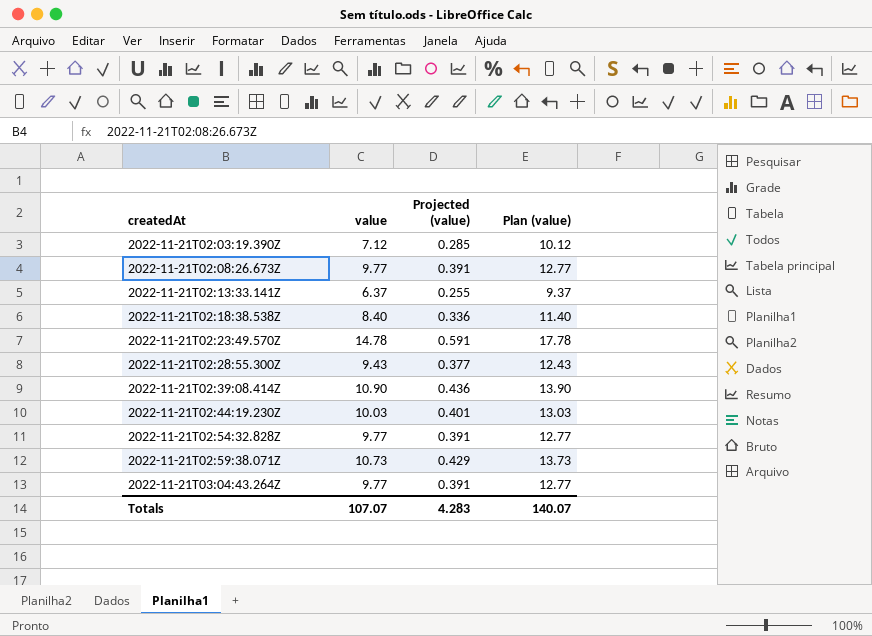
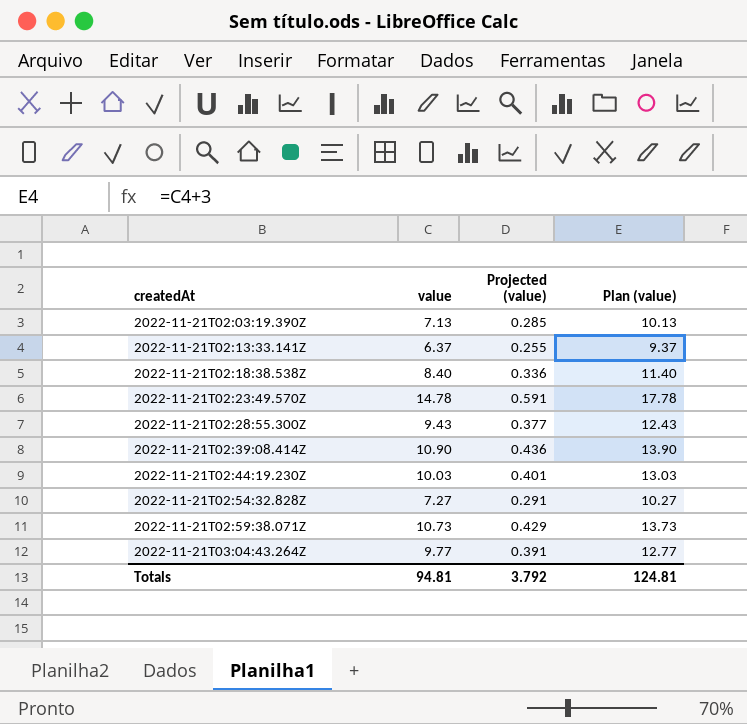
row 2022-11-21T02:08:26.673Z: 9.77 | 0.391 | 12.77 -> none
2022-11-21T02:03:19.390Z | value: 7.12 -> 7.13
2022-11-21T02:03:19.390Z | Plan (value): 10.12 -> 10.13
2022-11-21T02:54:32.828Z | value: 9.77 -> 7.27
2022-11-21T02:54:32.828Z | Projected (value): 0.391 -> 0.291
2022-11-21T02:54:32.828Z | Plan (value): 12.77 -> 10.27
Totals | value: 107.07 -> 94.81
Totals | Projected (value): 4.283 -> 3.792
Totals | Plan (value): 140.07 -> 124.81

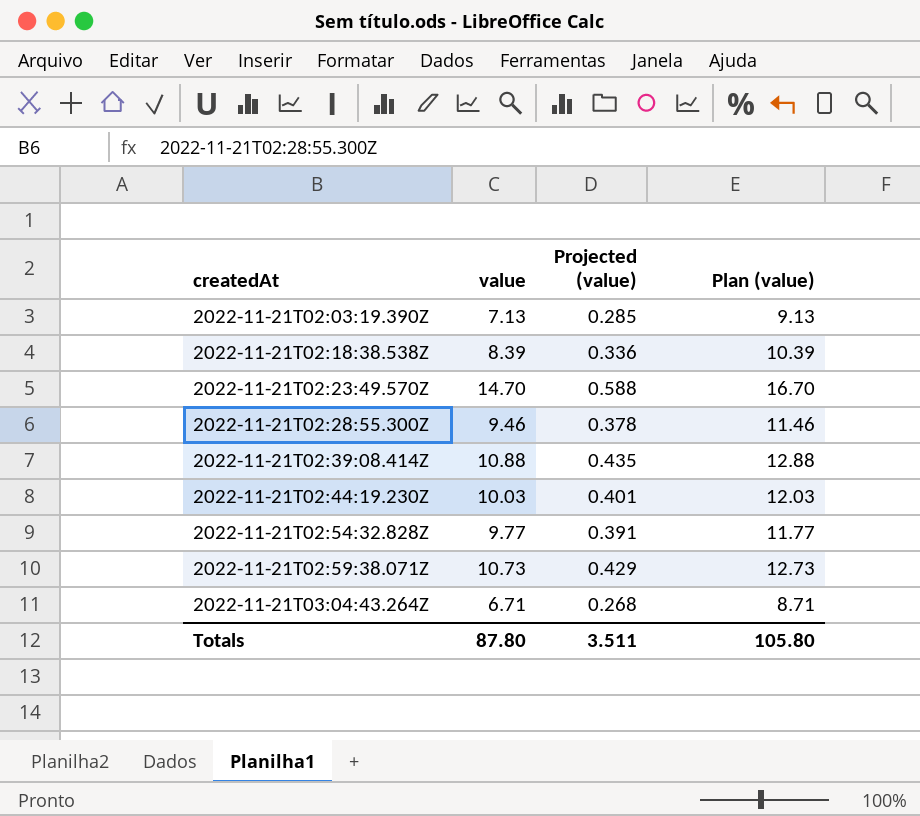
column Plan (value) | formula: [value] + 3 -> [value] + 2
row 2022-11-21T02:13:33.141Z: 6.37 | 0.255 | 9.37 -> none
2022-11-21T02:18:38.538Z | value: 8.40 -> 8.39
2022-11-21T02:23:49.570Z | value: 14.78 -> 14.70
2022-11-21T02:23:49.570Z | Projected (value): 0.591 -> 0.588
2022-11-21T02:28:55.300Z | value: 9.43 -> 9.46
2022-11-21T02:28:55.300Z | Projected (value): 0.377 -> 0.378
2022-11-21T02:39:08.414Z | value: 10.90 -> 10.88
2022-11-21T02:39:08.414Z | Projected (value): 0.436 -> 0.435
2022-11-21T02:54:32.828Z | value: 7.27 -> 9.77
2022-11-21T02:54:32.828Z | Projected (value): 0.291 -> 0.391
2022-11-21T03:04:43.264Z | value: 9.77 -> 6.71
2022-11-21T03:04:43.264Z | Projected (value): 0.391 -> 0.268
Totals | value: 94.81 -> 87.80
Totals | Projected (value): 3.792 -> 3.511
Totals | Plan (value): 124.81 -> 105.80

